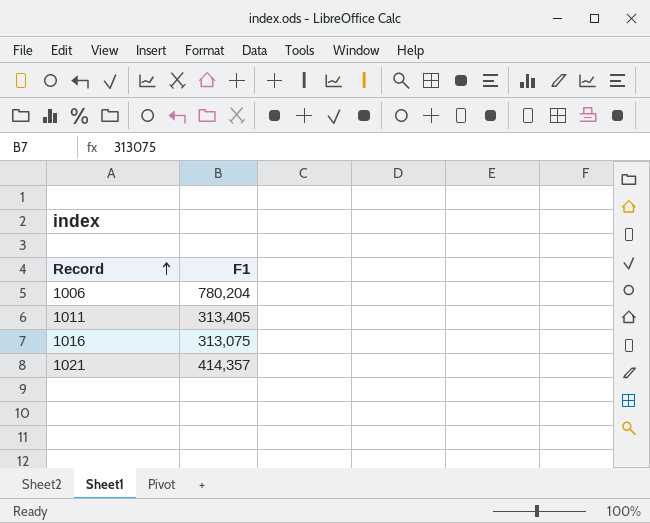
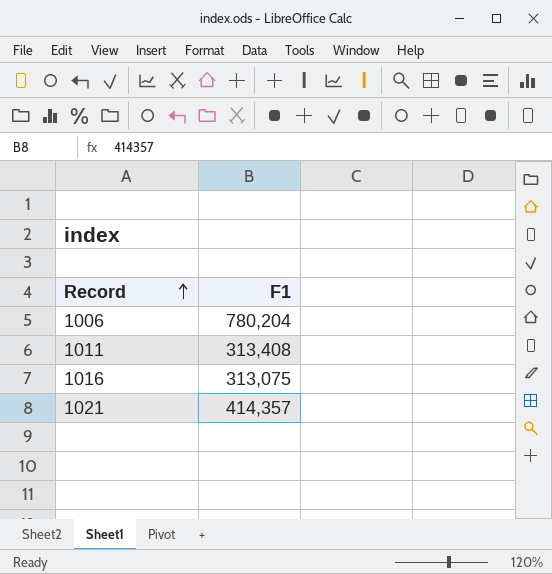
1011 | F1: 313,405 -> 313,408

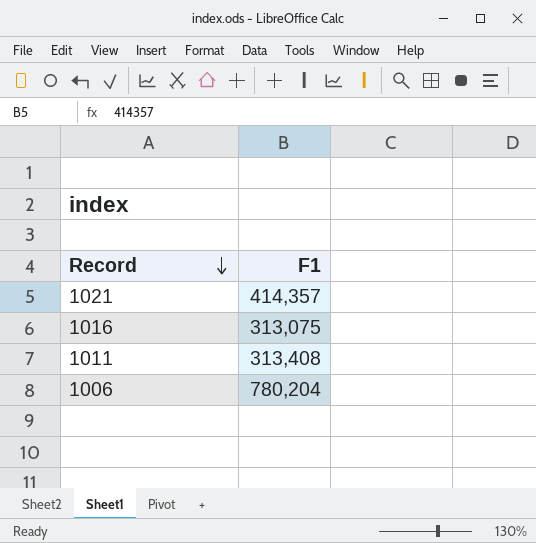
row order: Record ascending -> Record descending

